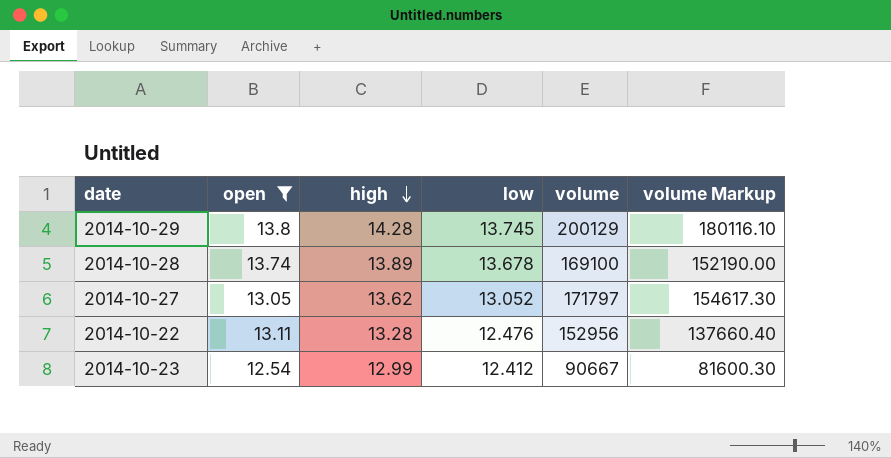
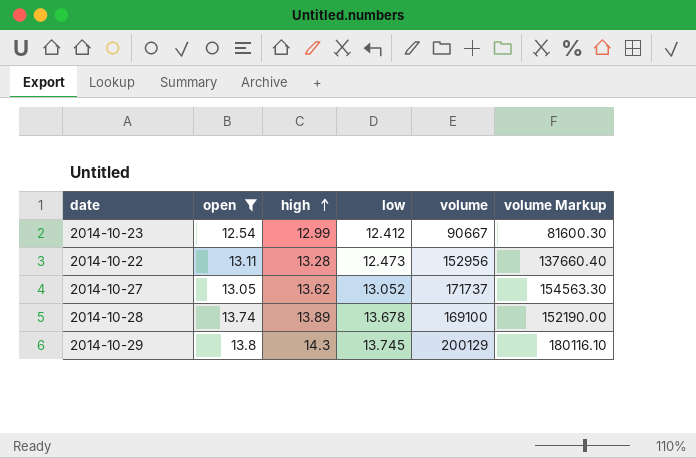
row order: high descending -> high ascending
2014-10-22 | low: 12.476 -> 12.473
2014-10-27 | volume: 171797 -> 171737
2014-10-27 | volume Markup: 154617.30 -> 154563.30
2014-10-29 | high: 14.28 -> 14.3

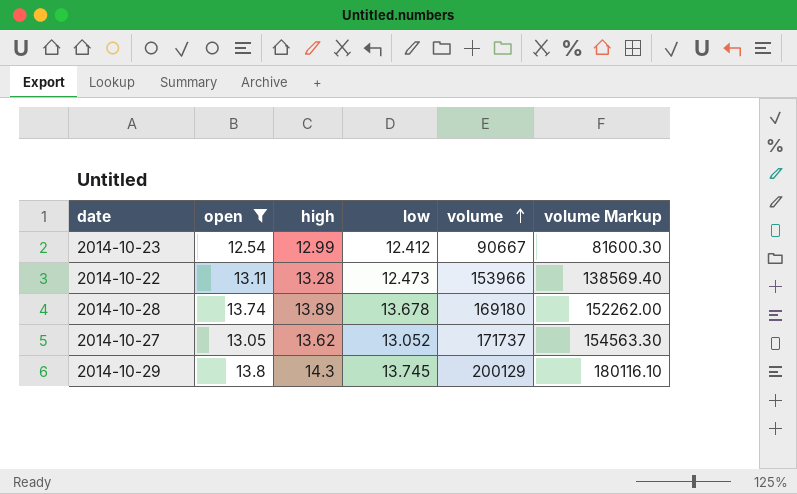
row order: high ascending -> volume ascending
2014-10-22 | volume: 152956 -> 153966
2014-10-22 | volume Markup: 137660.40 -> 138569.40
2014-10-28 | volume: 169100 -> 169180
2014-10-28 | volume Markup: 152190.00 -> 152262.00

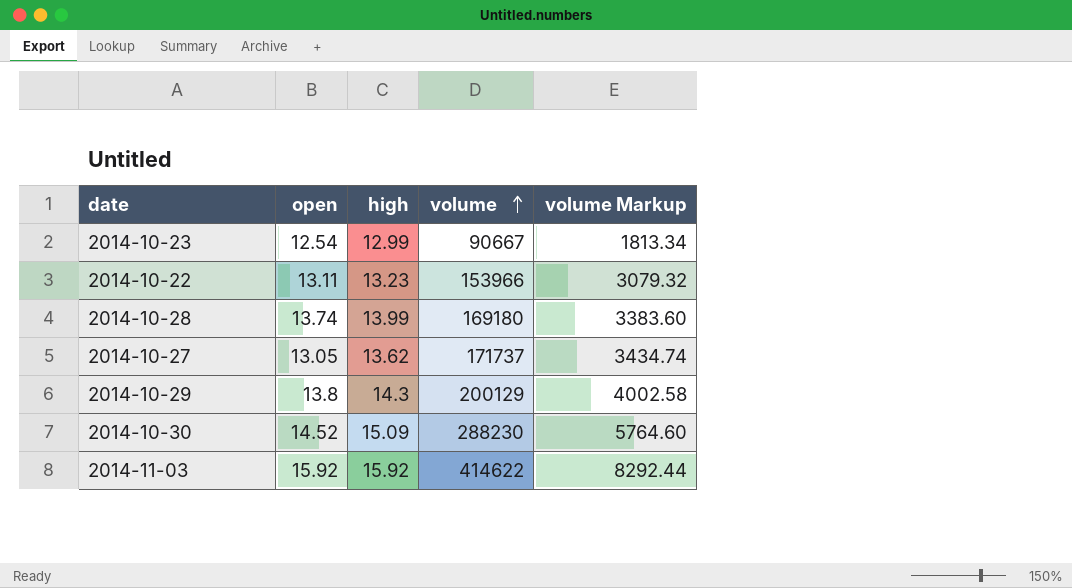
filter: open <= 13.8 -> none
column low | position: 4 -> none
column volume Markup | formula: [volume] * 0.9 -> [volume] * 0.02
2014-10-22 | high: 13.28 -> 13.23
2014-10-28 | high: 13.89 -> 13.99

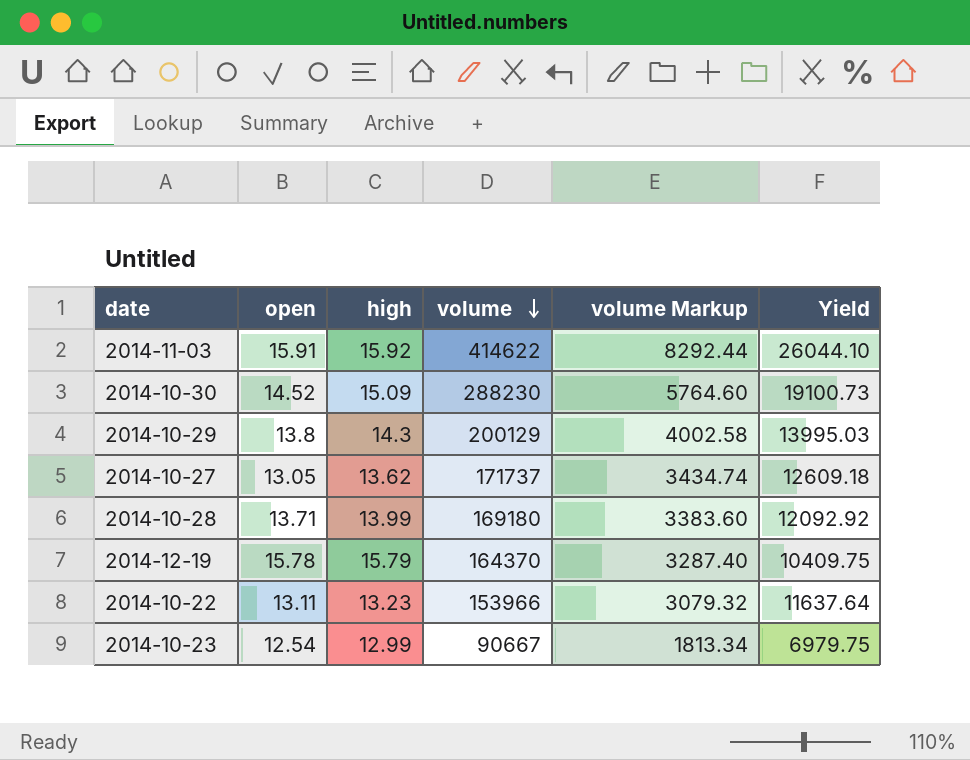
row order: volume ascending -> volume descending
column Yield | formula: none -> [volume] / [high]
2014-11-03 | open: 15.92 -> 15.91
2014-10-28 | open: 13.74 -> 13.71
row 2014-12-19: none -> 15.78 | 15.79 | 164370 | 3287.40 | 10409.75

